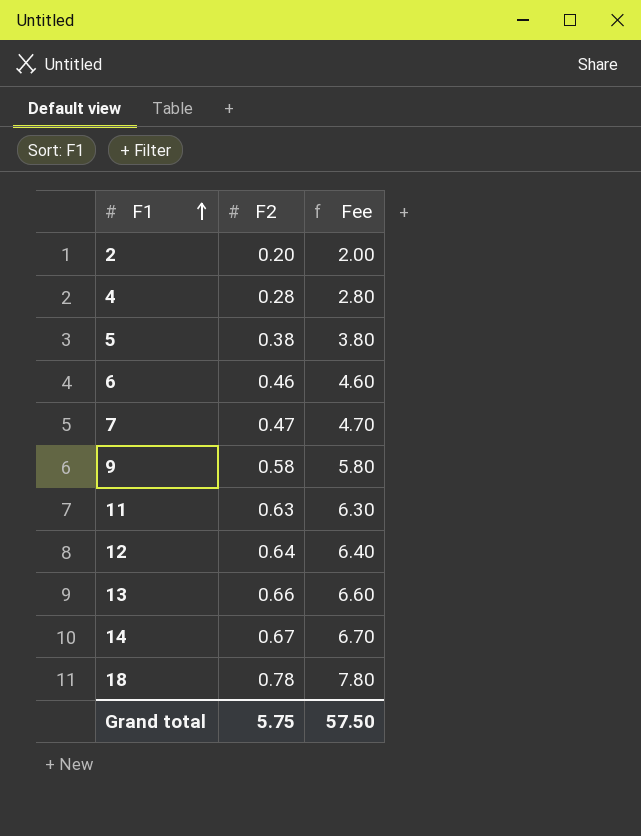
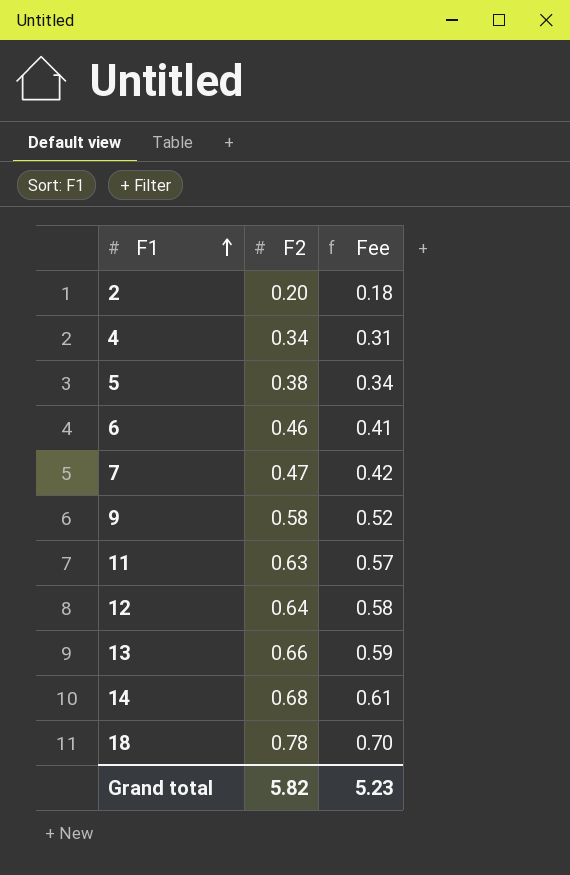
column Fee | formula: [F2] * 10 -> [F2] * 0.9
4 | F2: 0.28 -> 0.34
14 | F2: 0.67 -> 0.68
Grand total | F2: 5.75 -> 5.82
Grand total | Fee: 57.50 -> 5.23

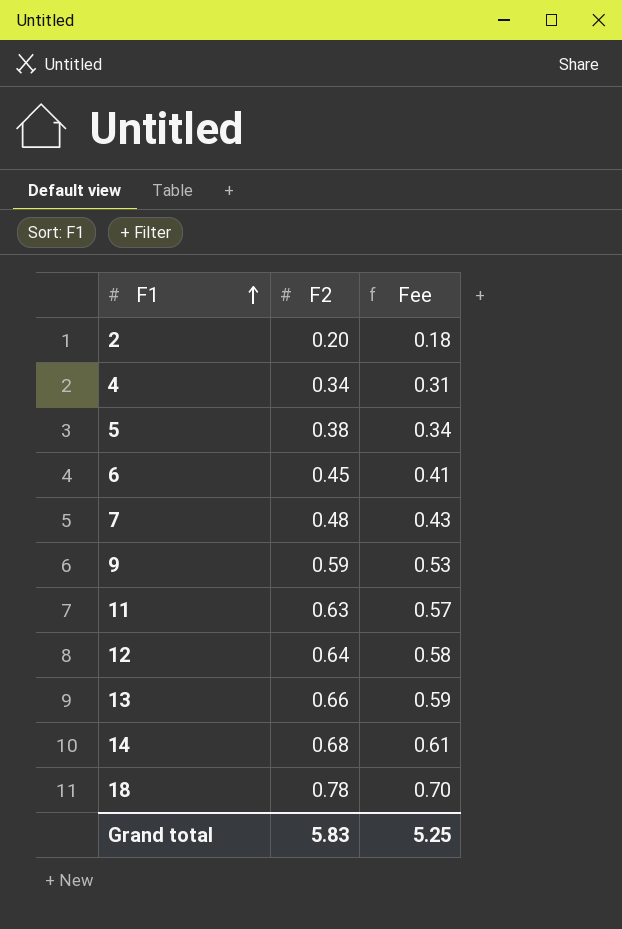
6 | F2: 0.46 -> 0.45
7 | F2: 0.47 -> 0.48
7 | Fee: 0.42 -> 0.43
9 | F2: 0.58 -> 0.59
9 | Fee: 0.52 -> 0.53
Grand total | F2: 5.82 -> 5.83
Grand total | Fee: 5.23 -> 5.25

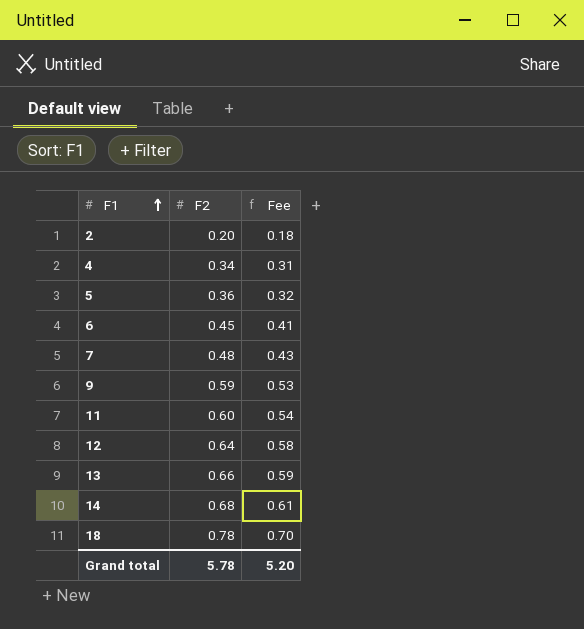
5 | F2: 0.38 -> 0.36
5 | Fee: 0.34 -> 0.32
11 | F2: 0.63 -> 0.60
11 | Fee: 0.57 -> 0.54
Grand total | F2: 5.83 -> 5.78
Grand total | Fee: 5.25 -> 5.20

